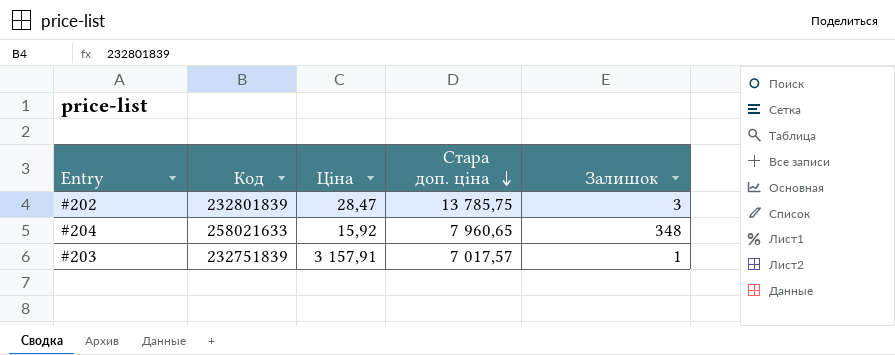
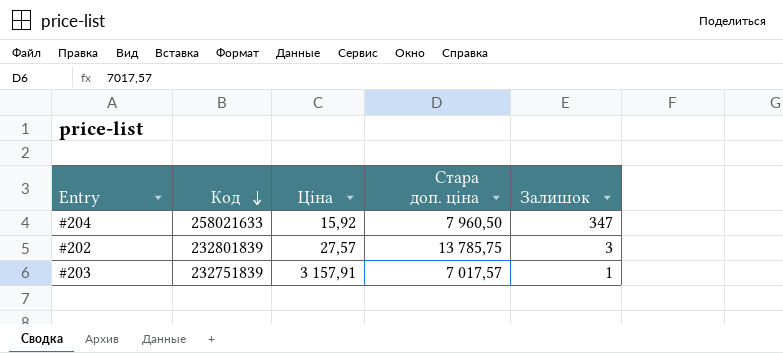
row order: Стара доп. ціна descending -> Код descending
#204 | Стара доп. ціна: 7 960,65 -> 7 960,50
#204 | Залишок: 348 -> 347
#202 | Ціна: 28,47 -> 27,57

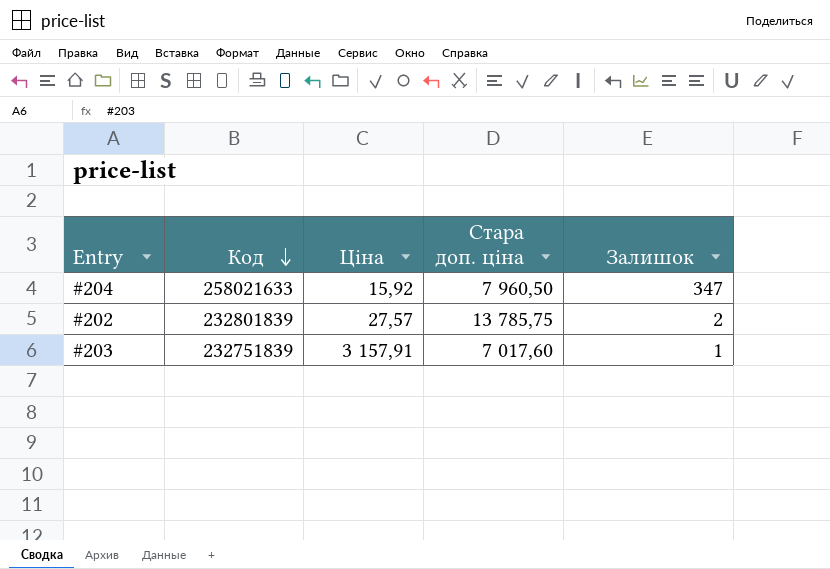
#202 | Залишок: 3 -> 2
#203 | Стара доп. ціна: 7 017,57 -> 7 017,60

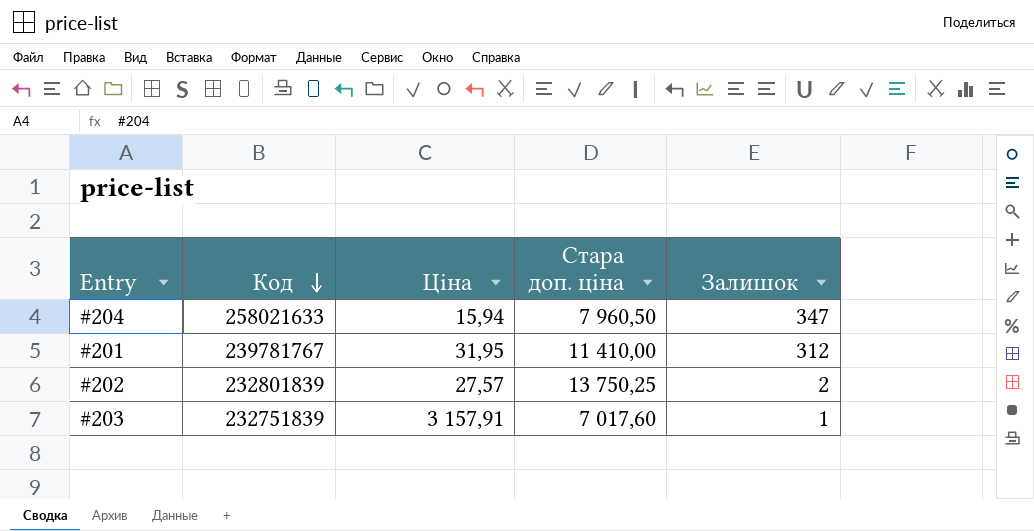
#204 | Ціна: 15,92 -> 15,94
row #201: none -> 239781767 | 31,95 | 11 410,00 | 312
#202 | Стара доп. ціна: 13 785,75 -> 13 750,25

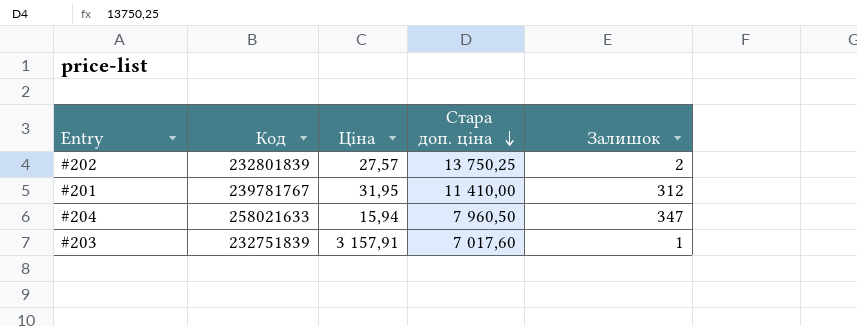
row order: Код descending -> Стара доп. ціна descending

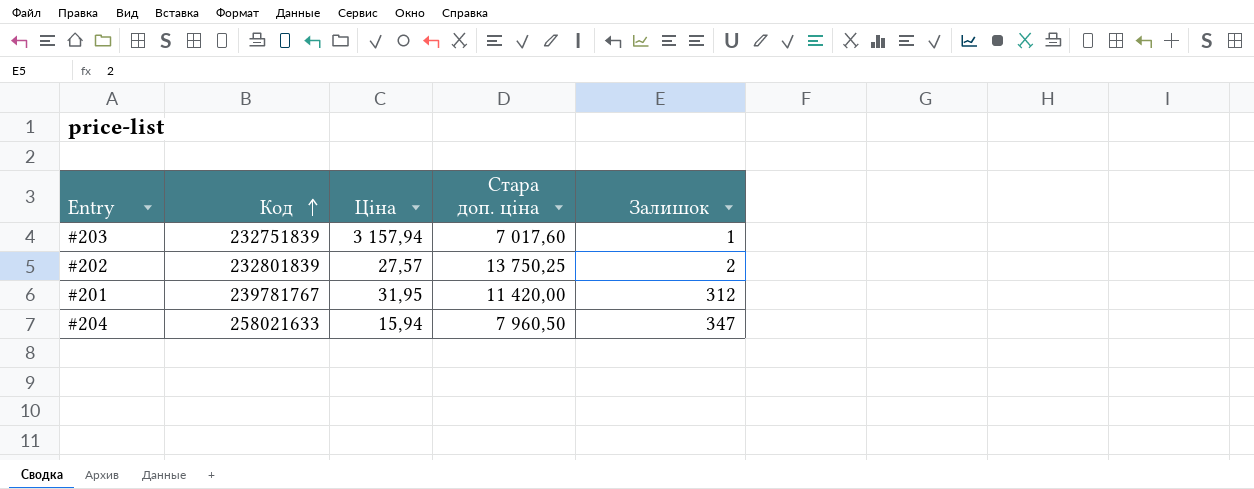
row order: Стара доп. ціна descending -> Код ascending
#203 | Ціна: 3 157,91 -> 3 157,94
#201 | Стара доп. ціна: 11 410,00 -> 11 420,00

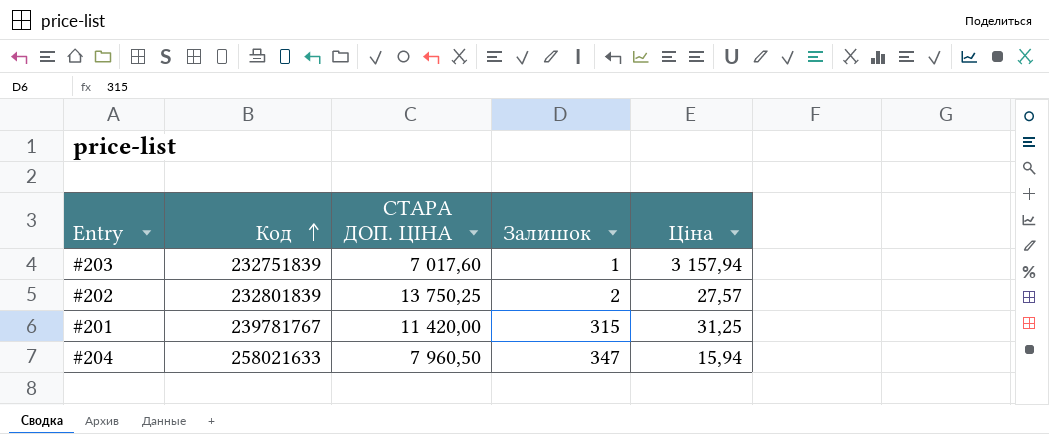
column name: Стара доп. ціна -> СТАРА ДОП. ЦІНА
column Ціна | position: 3 -> 5
#201 | Залишок: 312 -> 315
#201 | Ціна: 31,95 -> 31,25

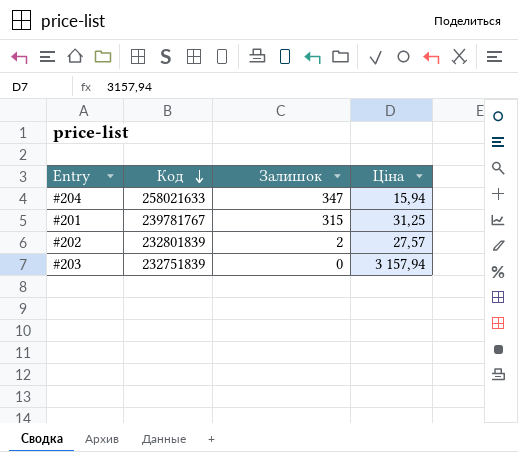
row order: Код ascending -> Код descending
column СТАРА ДОП. ЦІНА | position: 3 -> none
#203 | Залишок: 1 -> 0

